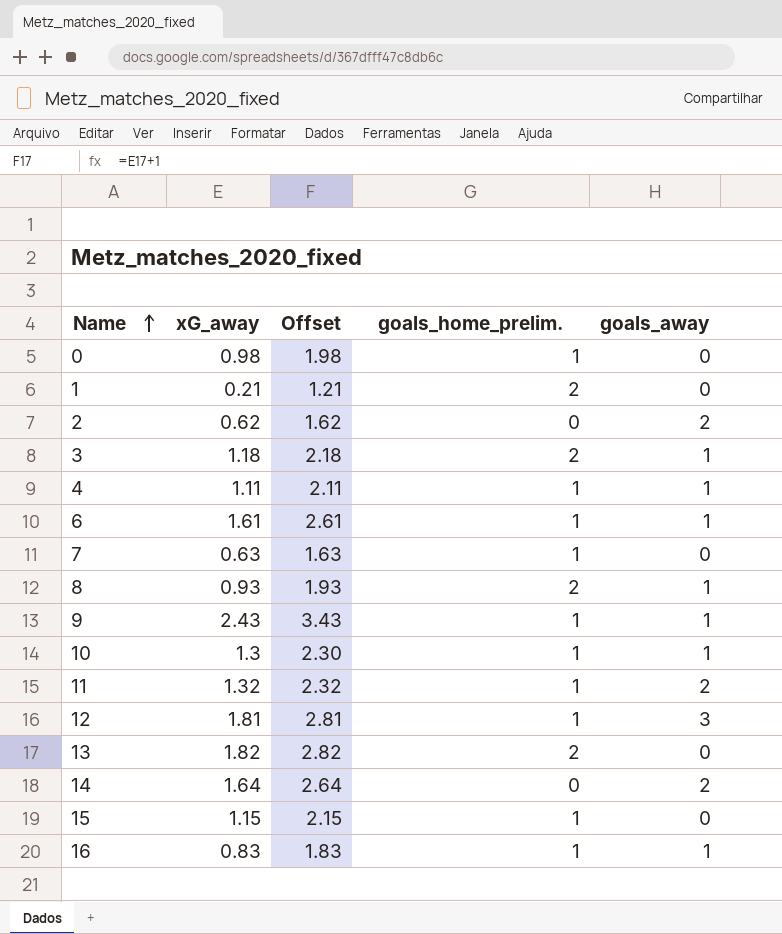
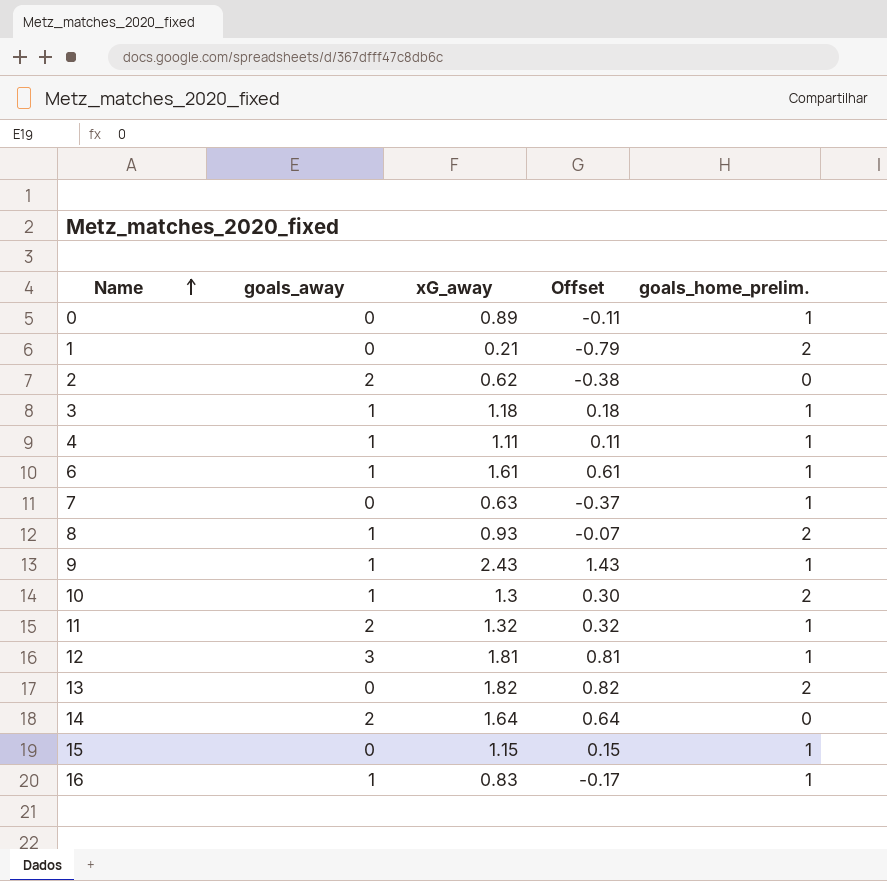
column goals_away | position: 5 -> 2
column Offset | formula: [xG_away] + 1 -> [xG_away] - 1
0 | xG_away: 0.98 -> 0.89
3 | goals_home_prelim.: 2 -> 1
10 | goals_home_prelim.: 1 -> 2

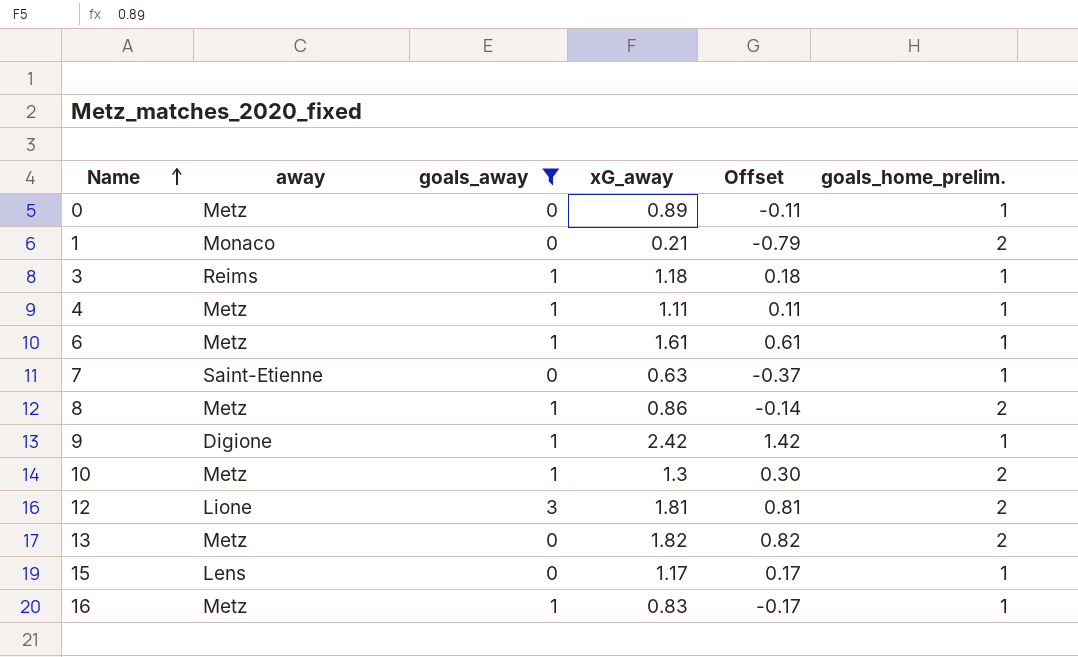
filter: none -> goals_away != 2
column away | position: none -> 2
8 | xG_away: 0.93 -> 0.86
8 | Offset: -0.07 -> -0.14
9 | xG_away: 2.43 -> 2.42
9 | Offset: 1.43 -> 1.42
12 | goals_home_prelim.: 1 -> 2
15 | xG_away: 1.15 -> 1.17
15 | Offset: 0.15 -> 0.17

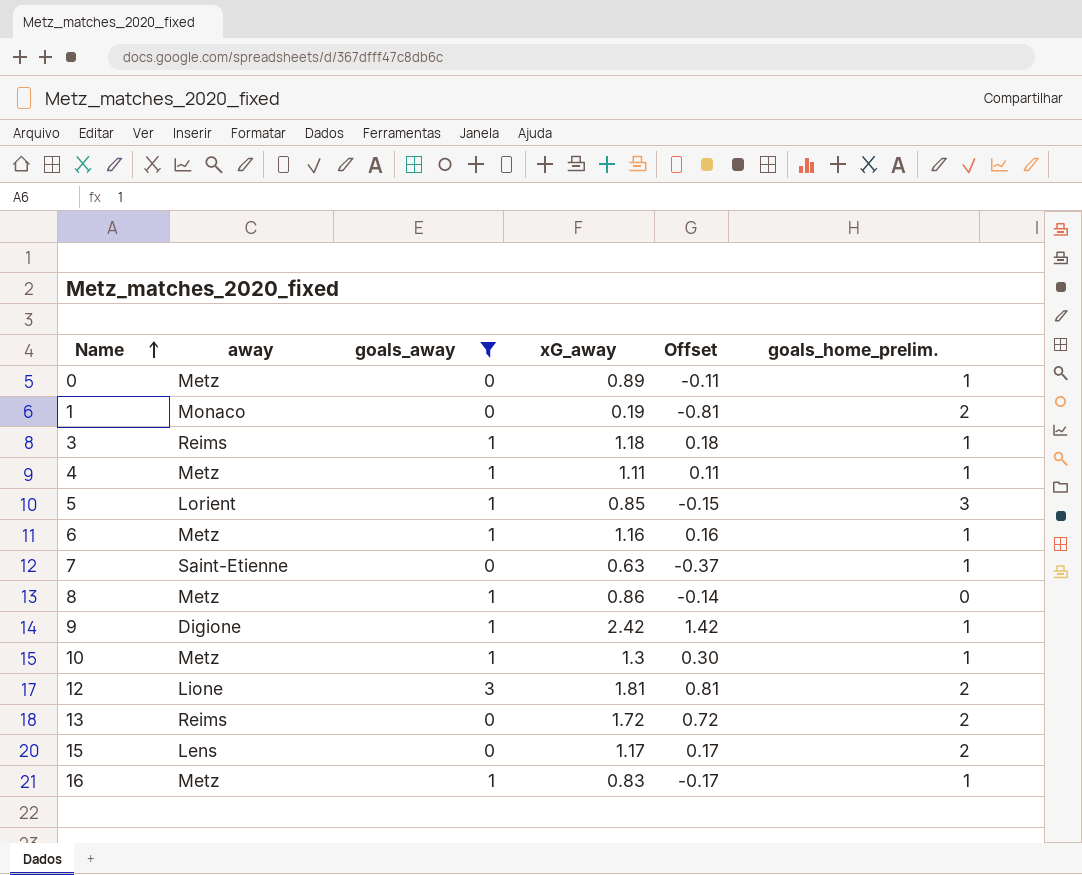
1 | xG_away: 0.21 -> 0.19
1 | Offset: -0.79 -> -0.81
row 5: none -> Lorient | 1 | 0.85 | -0.15 | 3
6 | xG_away: 1.61 -> 1.16
6 | Offset: 0.61 -> 0.16
8 | goals_home_prelim.: 2 -> 0
10 | goals_home_prelim.: 2 -> 1
13 | away: Metz -> Reims
13 | xG_away: 1.82 -> 1.72
13 | Offset: 0.82 -> 0.72
15 | goals_home_prelim.: 1 -> 2

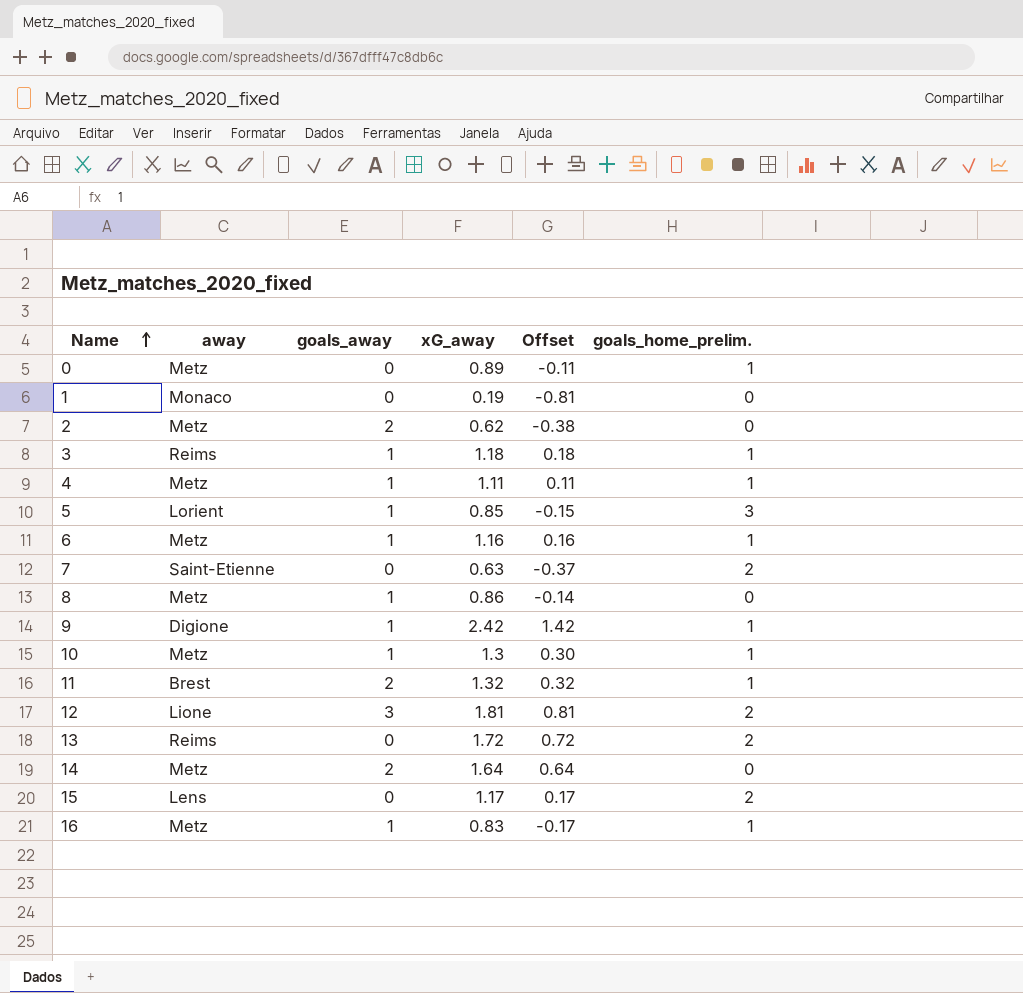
filter: goals_away != 2 -> none
1 | goals_home_prelim.: 2 -> 0
7 | goals_home_prelim.: 1 -> 2

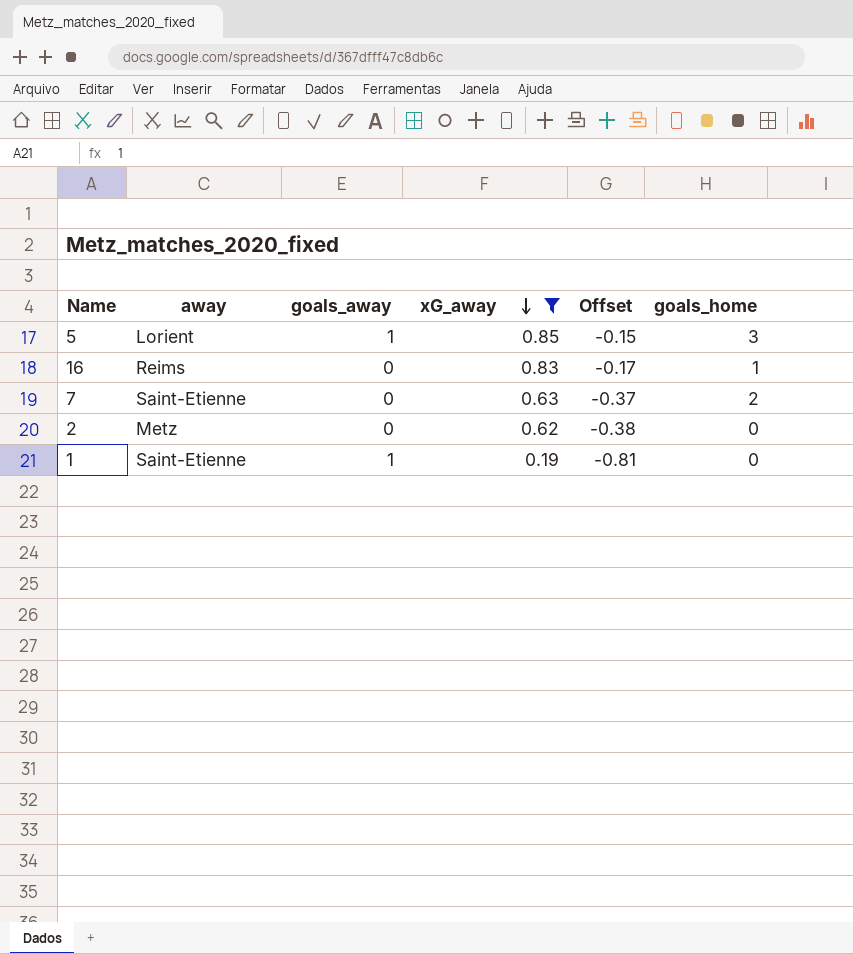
filter: none -> xG_away <= 0.85
row order: Name ascending -> xG_away descending
column name: goals_home_prelim. -> goals_home
16 | away: Metz -> Reims
16 | goals_away: 1 -> 0
2 | goals_away: 2 -> 0
1 | away: Monaco -> Saint-Etienne
1 | goals_away: 0 -> 1

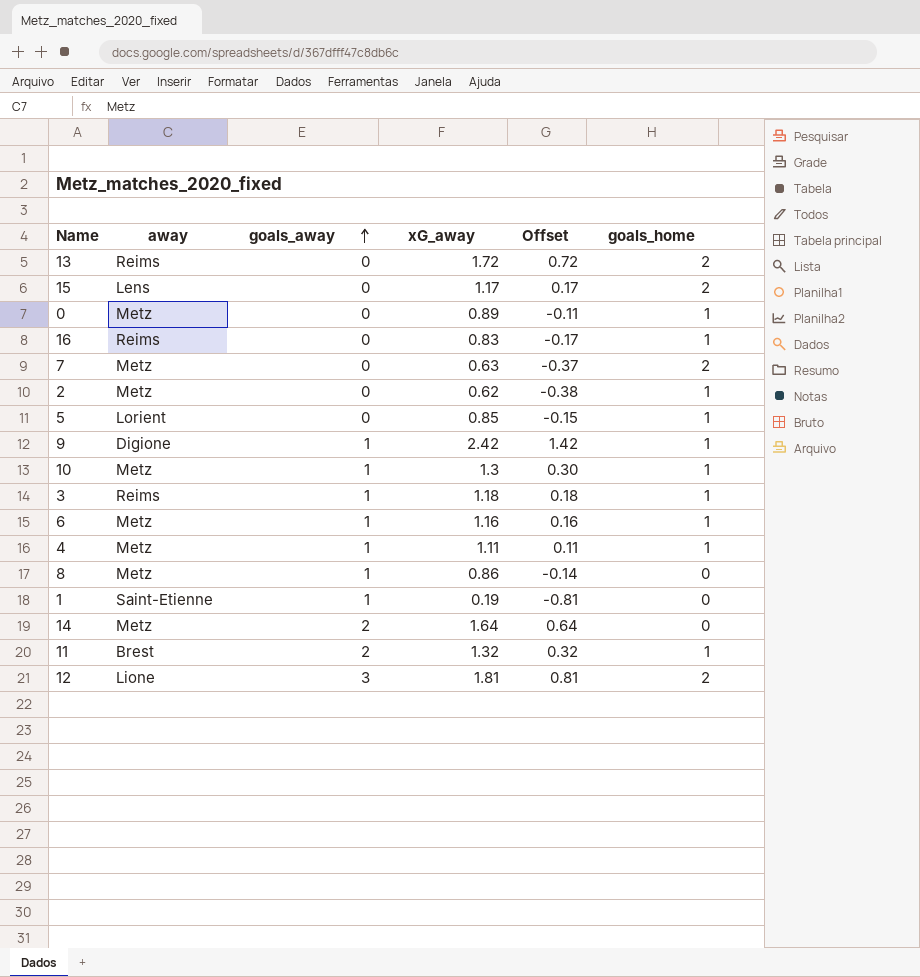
filter: xG_away <= 0.85 -> none
row order: xG_away descending -> goals_away ascending
7 | away: Saint-Etienne -> Metz
2 | goals_home: 0 -> 1
5 | goals_away: 1 -> 0
5 | goals_home: 3 -> 1

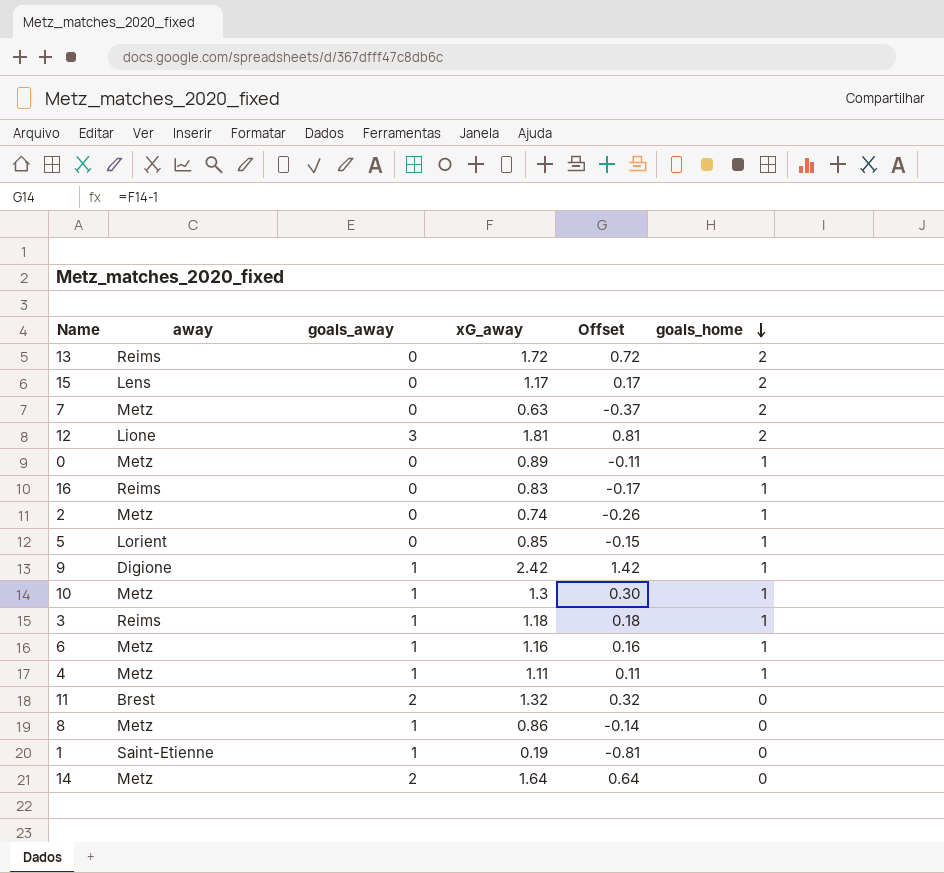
row order: goals_away ascending -> goals_home descending
2 | xG_away: 0.62 -> 0.74
2 | Offset: -0.38 -> -0.26
11 | goals_home: 1 -> 0

